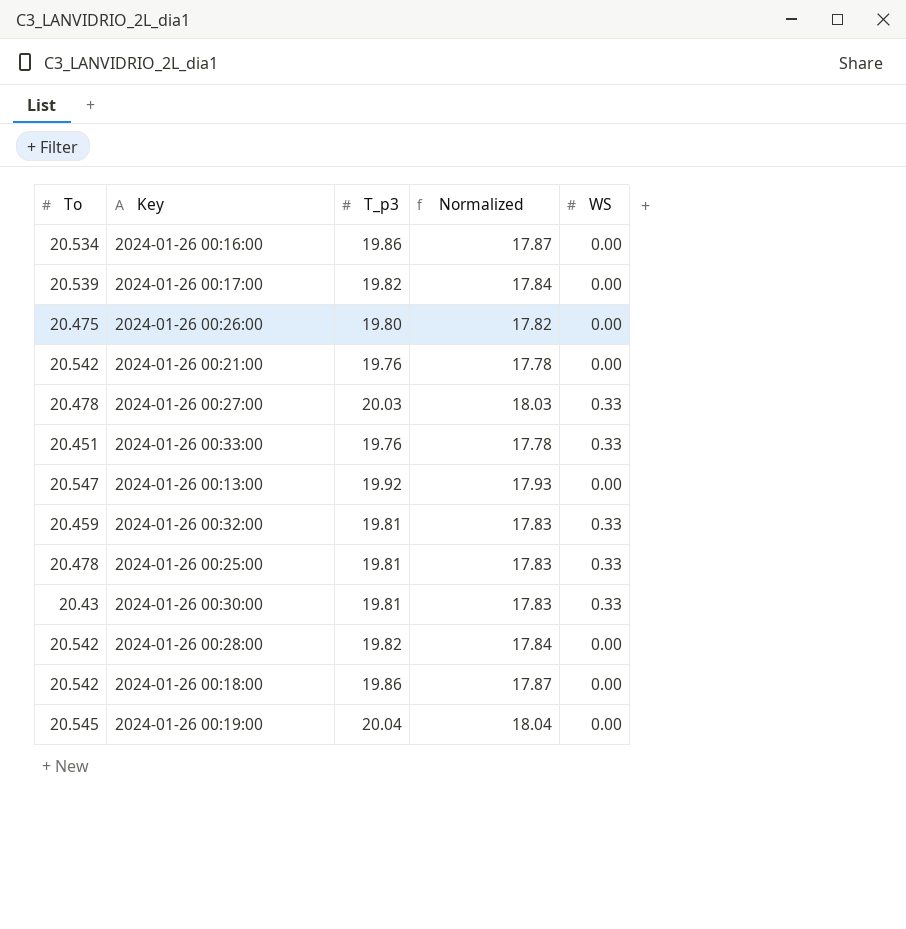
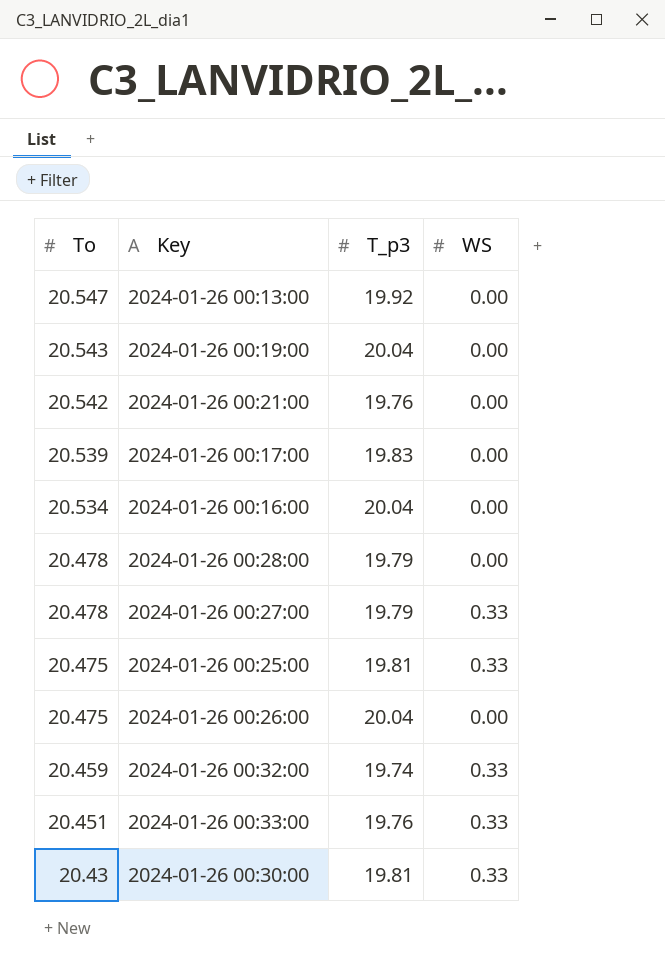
row order: none -> To descending
column Normalized | formula: [T_p3] * 0.9 -> none
row 2024-01-26 00:18:00: 20.542 | 19.86 | 17.87 | 0.00 -> none
2024-01-26 00:19:00 | To: 20.545 -> 20.543
2024-01-26 00:17:00 | T_p3: 19.82 -> 19.83
2024-01-26 00:16:00 | T_p3: 19.86 -> 20.04
2024-01-26 00:28:00 | To: 20.542 -> 20.478
2024-01-26 00:28:00 | T_p3: 19.82 -> 19.79
2024-01-26 00:27:00 | T_p3: 20.03 -> 19.79
2024-01-26 00:25:00 | To: 20.478 -> 20.475
2024-01-26 00:26:00 | T_p3: 19.80 -> 20.04
2024-01-26 00:32:00 | T_p3: 19.81 -> 19.74

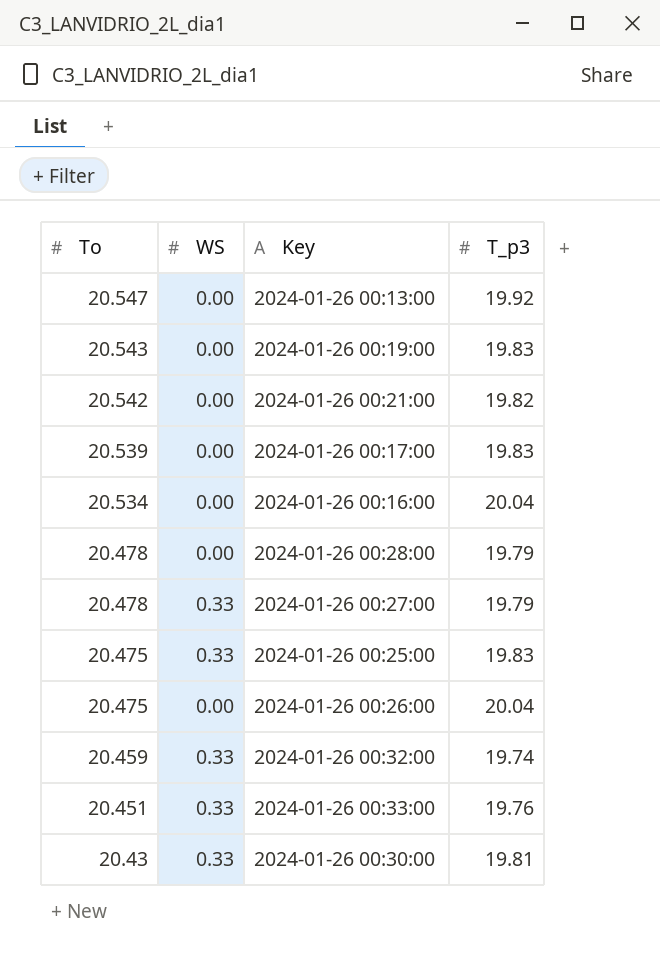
column WS | position: 4 -> 2
2024-01-26 00:19:00 | T_p3: 20.04 -> 19.83
2024-01-26 00:21:00 | T_p3: 19.76 -> 19.82
2024-01-26 00:25:00 | T_p3: 19.81 -> 19.83

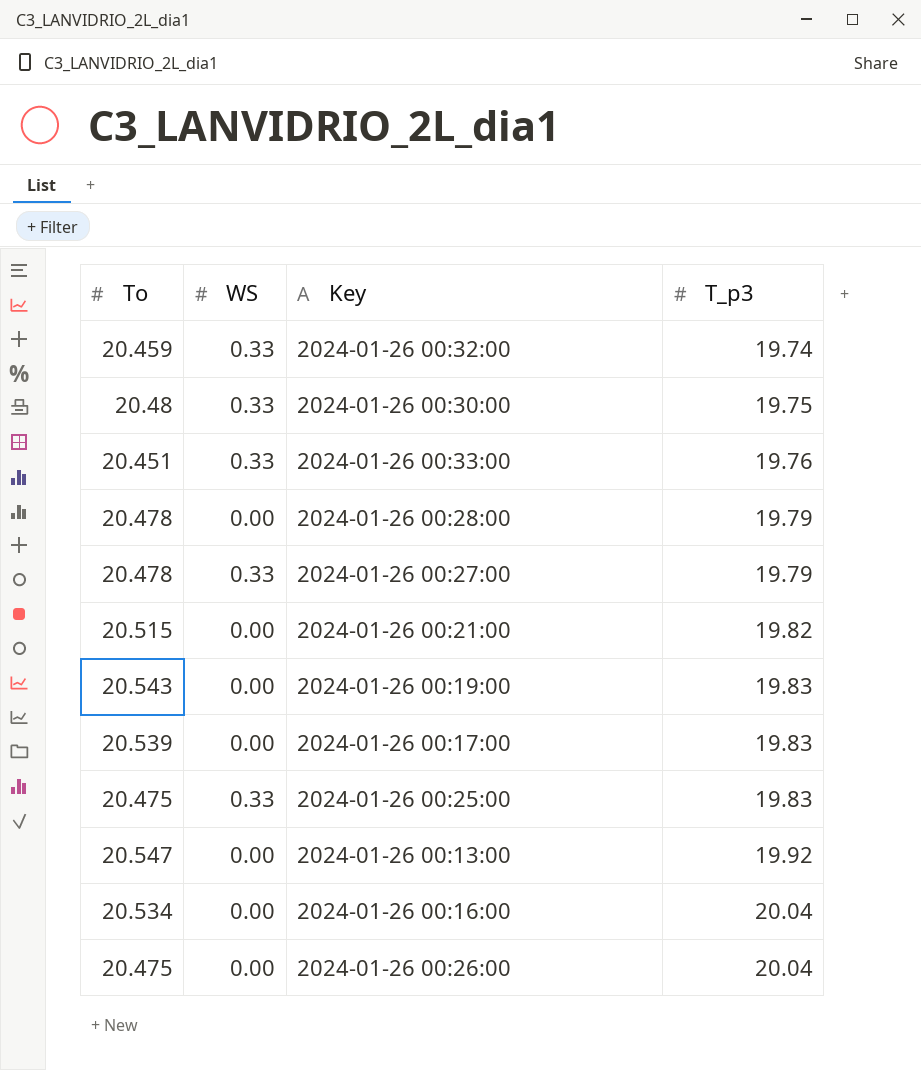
row order: To descending -> T_p3 ascending
2024-01-26 00:30:00 | To: 20.43 -> 20.48
2024-01-26 00:30:00 | T_p3: 19.81 -> 19.75
2024-01-26 00:21:00 | To: 20.542 -> 20.515

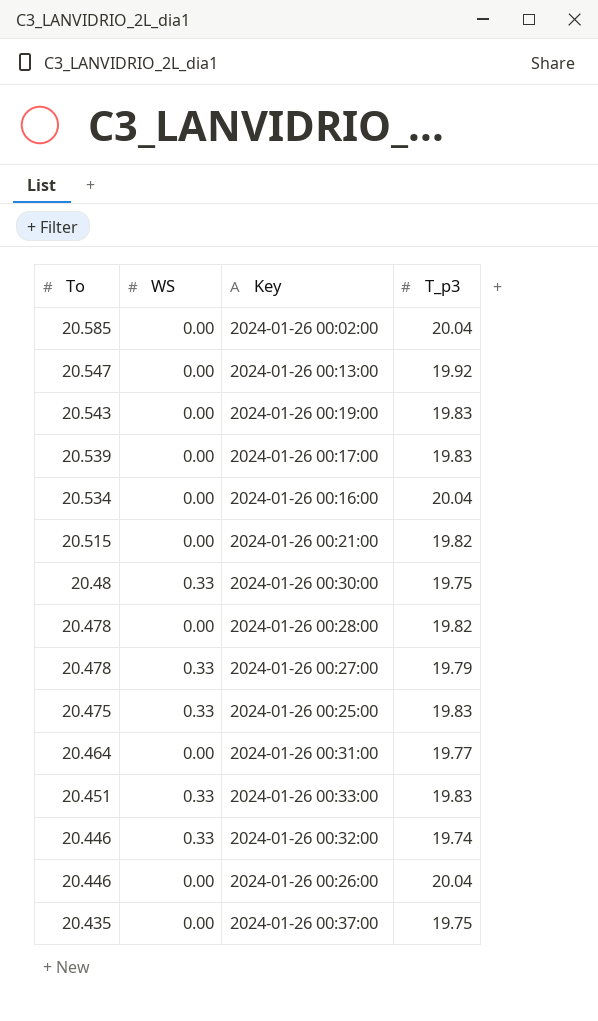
row order: T_p3 ascending -> To descending
row 2024-01-26 00:02:00: none -> 20.585 | 0.00 | 20.04
2024-01-26 00:28:00 | T_p3: 19.79 -> 19.82
row 2024-01-26 00:31:00: none -> 20.464 | 0.00 | 19.77
2024-01-26 00:33:00 | T_p3: 19.76 -> 19.83
2024-01-26 00:32:00 | To: 20.459 -> 20.446
2024-01-26 00:26:00 | To: 20.475 -> 20.446
row 2024-01-26 00:37:00: none -> 20.435 | 0.00 | 19.75

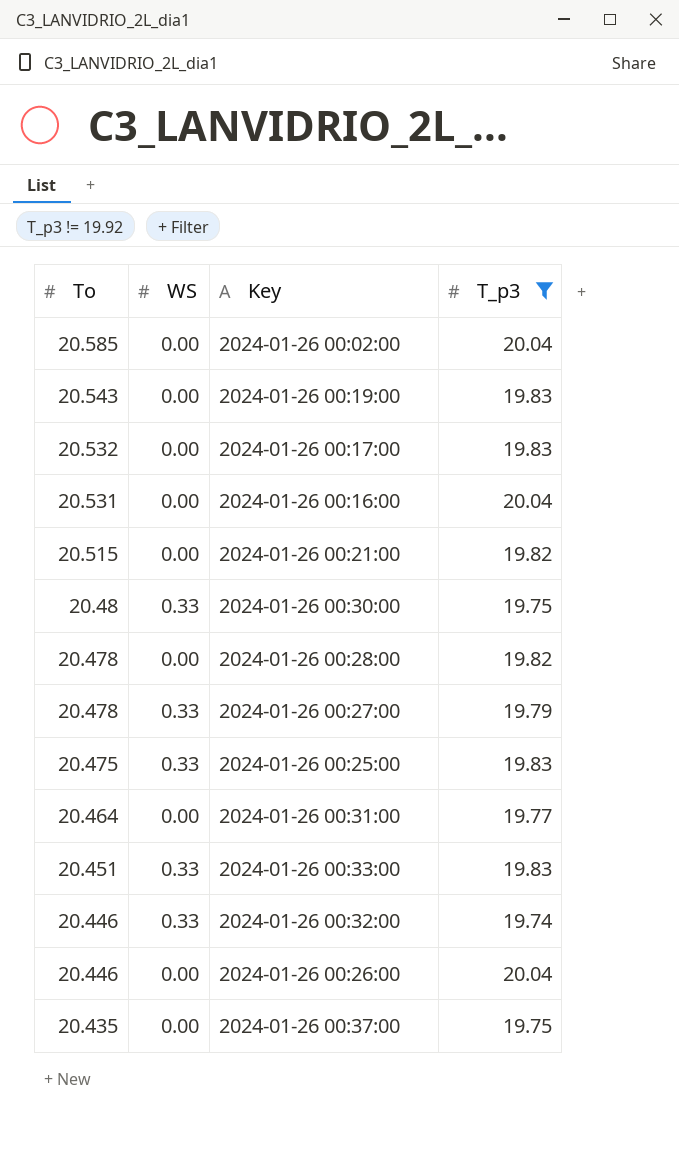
filter: none -> T_p3 != 19.92
2024-01-26 00:17:00 | To: 20.539 -> 20.532
2024-01-26 00:16:00 | To: 20.534 -> 20.531

